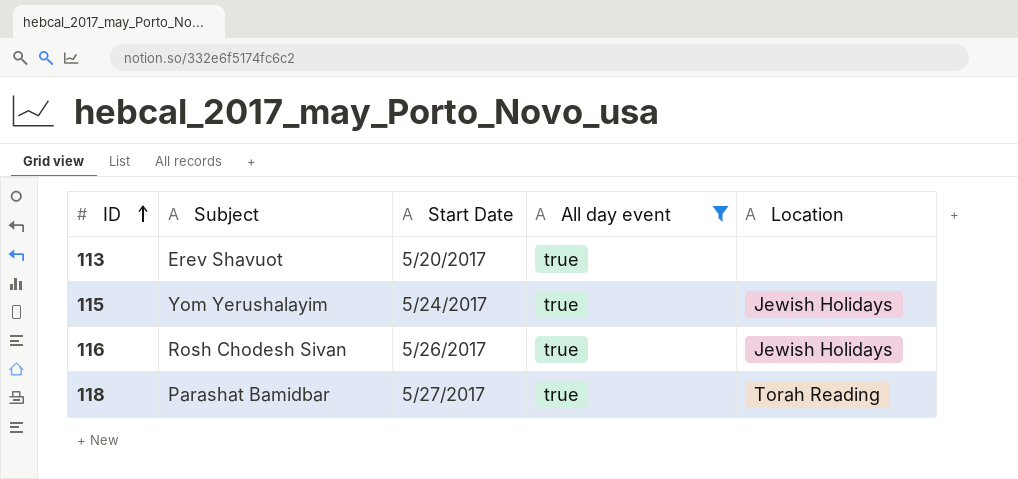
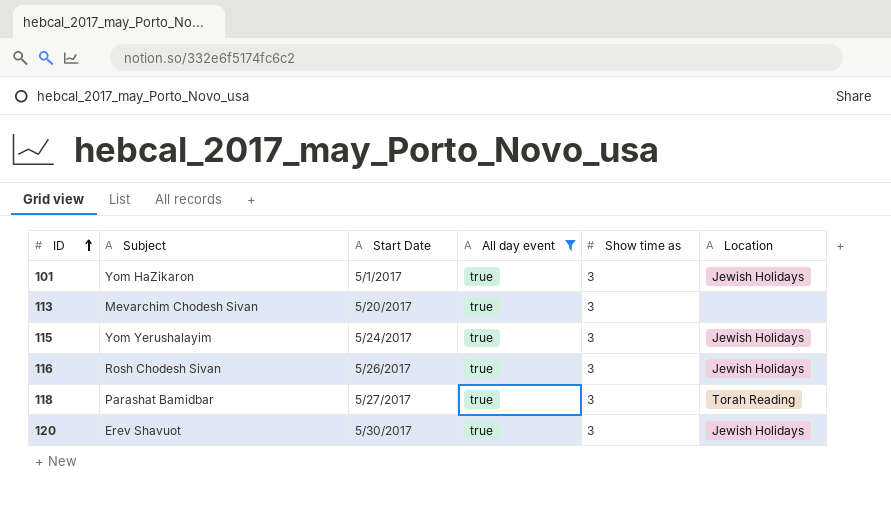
column Show time as | position: none -> 5
row 101: none -> Yom HaZikaron | 5/1/2017 | true | 3 | Jewish Holidays
113 | Subject: Erev Shavuot -> Mevarchim Chodesh Sivan
row 120: none -> Erev Shavuot | 5/30/2017 | true | 3 | Jewish Holidays

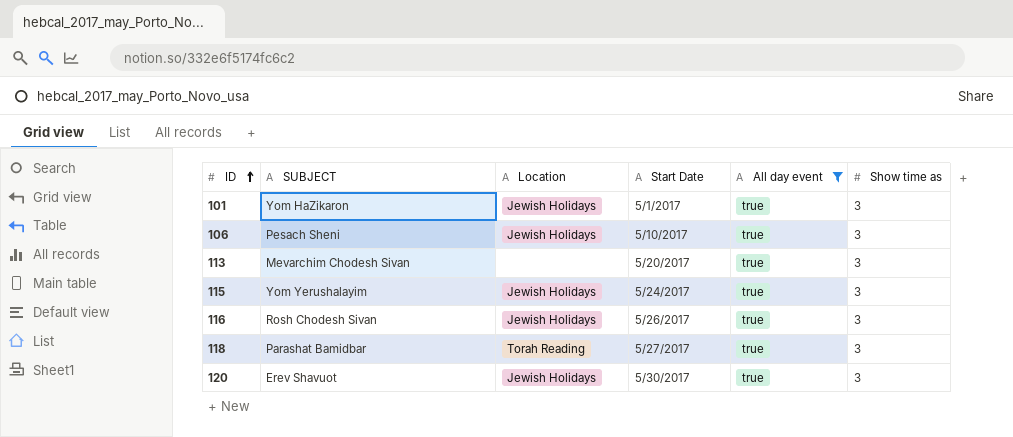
column name: Subject -> SUBJECT
column Location | position: 6 -> 3
row 106: none -> Pesach Sheni | Jewish Holidays | 5/10/2017 | true | 3

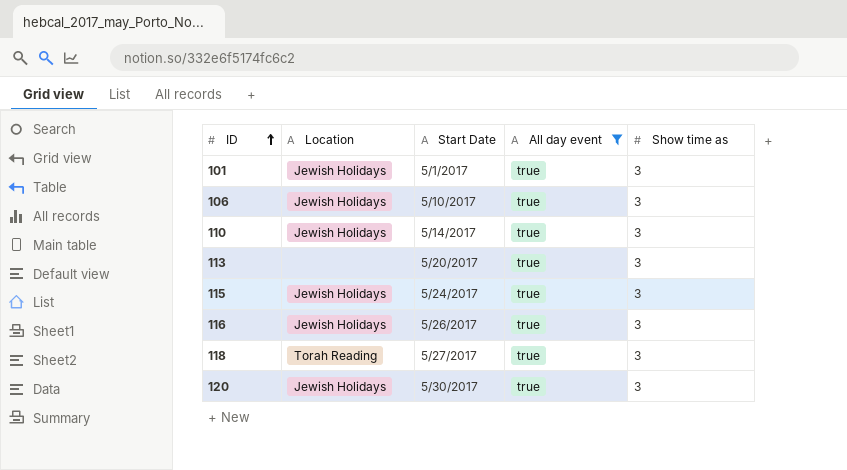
column SUBJECT | position: 2 -> none
row 110: none -> Jewish Holidays | 5/14/2017 | true | 3

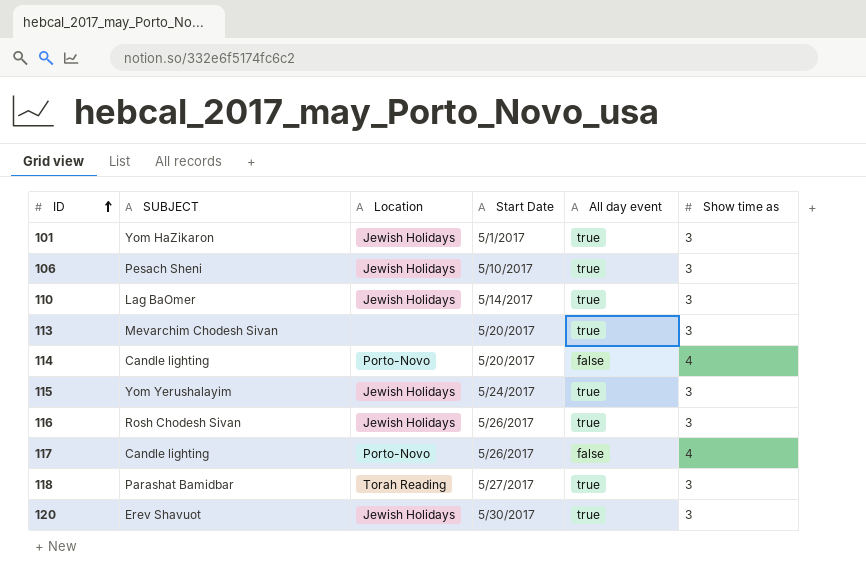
filter: All day event = true -> none
column SUBJECT | position: none -> 2

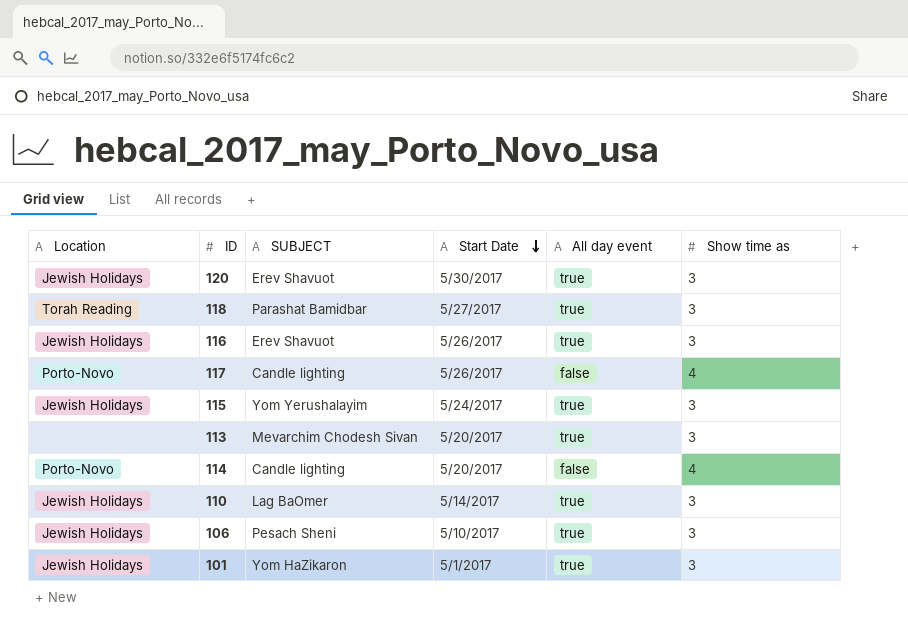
row order: ID ascending -> Start Date descending
column Location | position: 3 -> 1
116 | SUBJECT: Rosh Chodesh Sivan -> Erev Shavuot

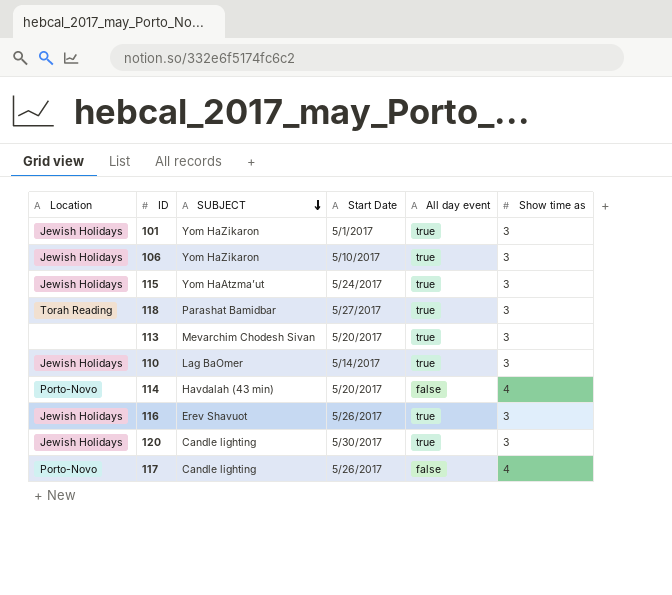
row order: Start Date descending -> SUBJECT descending
106 | SUBJECT: Pesach Sheni -> Yom HaZikaron
115 | SUBJECT: Yom Yerushalayim -> Yom HaAtzma’ut
114 | SUBJECT: Candle lighting -> Havdalah (43 min)
120 | SUBJECT: Erev Shavuot -> Candle lighting

